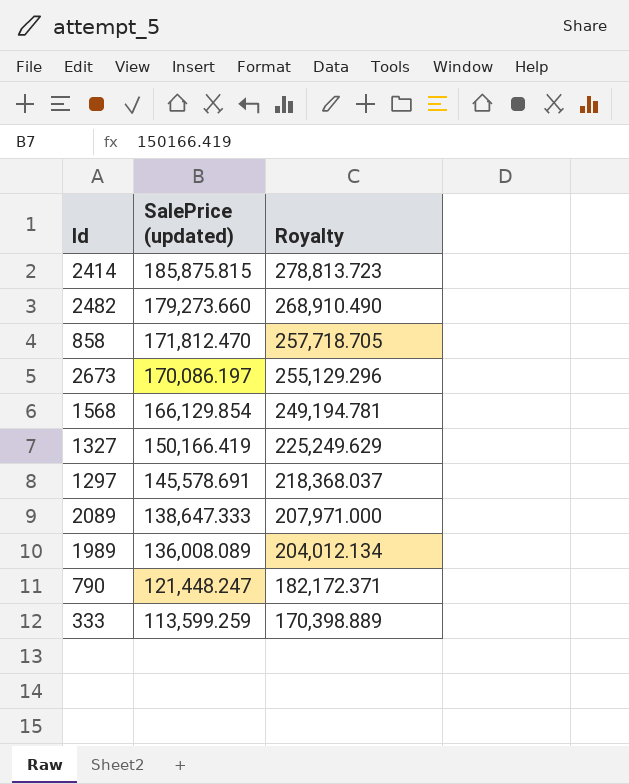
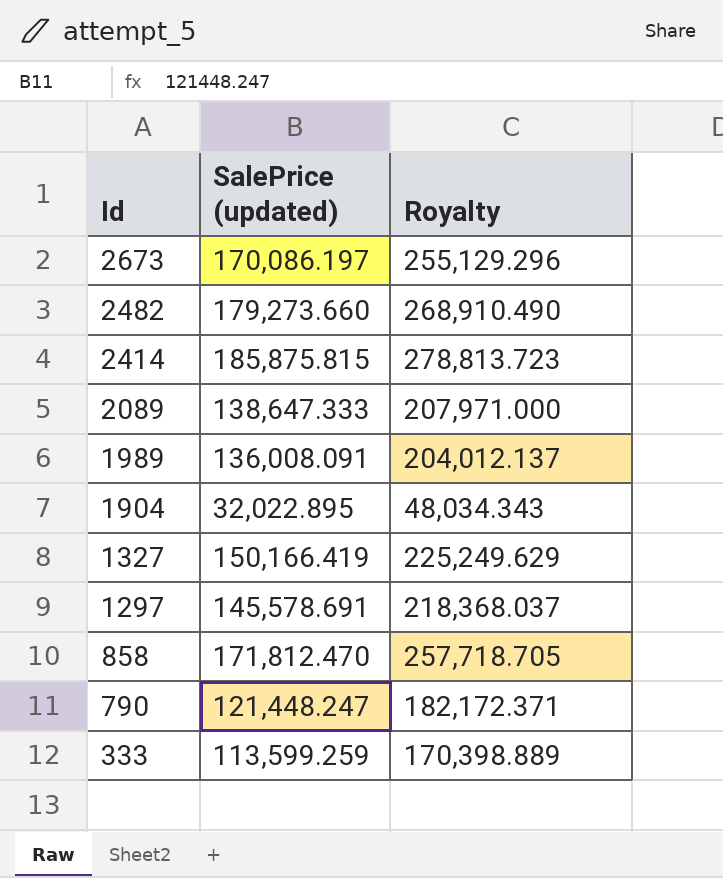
row order: SalePrice (updated) descending -> Id descending
row 1568: 166,129.854 | 249,194.781 -> none
1989 | SalePrice (updated): 136,008.089 -> 136,008.091
1989 | Royalty: 204,012.134 -> 204,012.137
row 1904: none -> 32,022.895 | 48,034.343

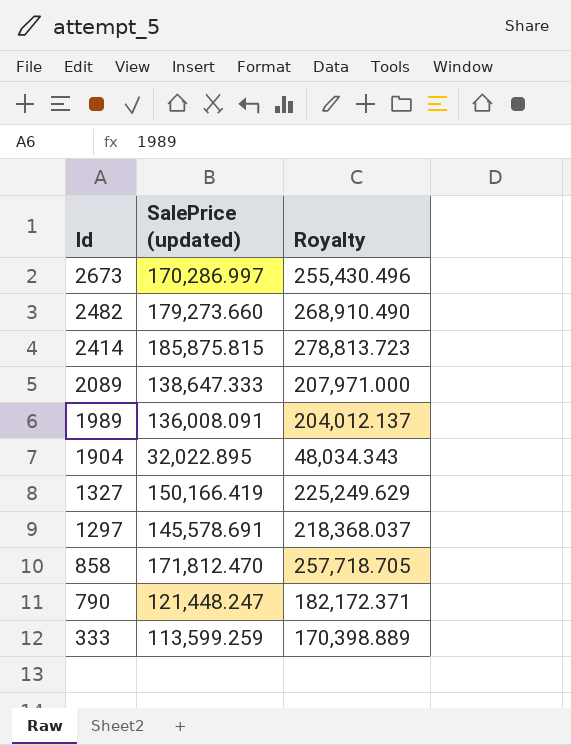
2673 | SalePrice (updated): 170,086.197 -> 170,286.997
2673 | Royalty: 255,129.296 -> 255,430.496

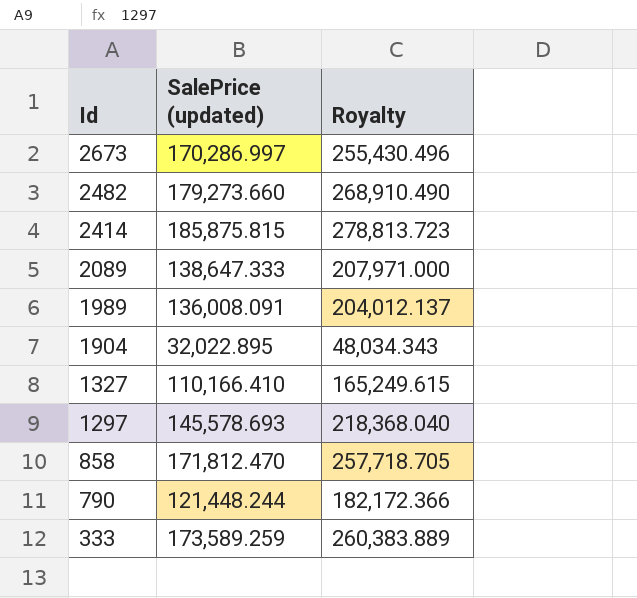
1327 | SalePrice (updated): 150,166.419 -> 110,166.410
1327 | Royalty: 225,249.629 -> 165,249.615
1297 | SalePrice (updated): 145,578.691 -> 145,578.693
1297 | Royalty: 218,368.037 -> 218,368.040
790 | SalePrice (updated): 121,448.247 -> 121,448.244
790 | Royalty: 182,172.371 -> 182,172.366
333 | SalePrice (updated): 113,599.259 -> 173,589.259
333 | Royalty: 170,398.889 -> 260,383.889

